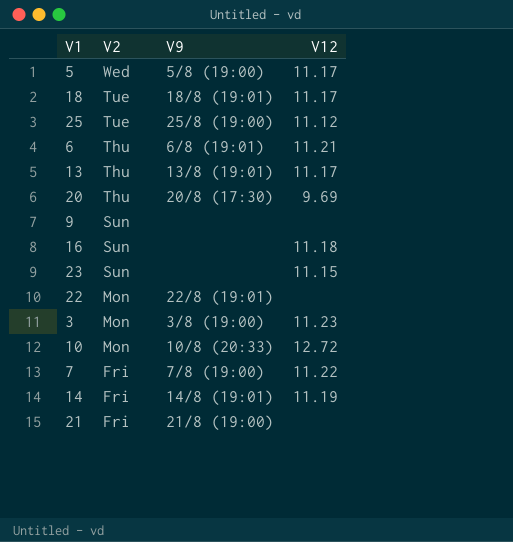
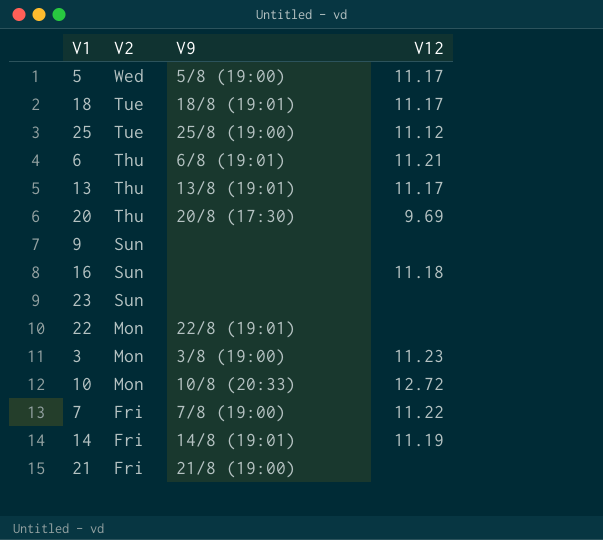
23 | V12: 11.15 -> none

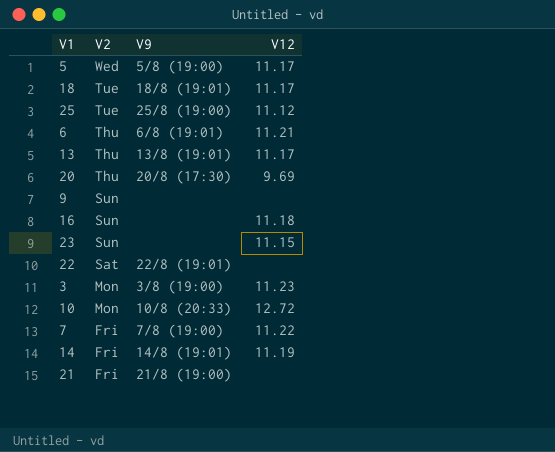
23 | V12: none -> 11.15
22 | V2: Mon -> Sat

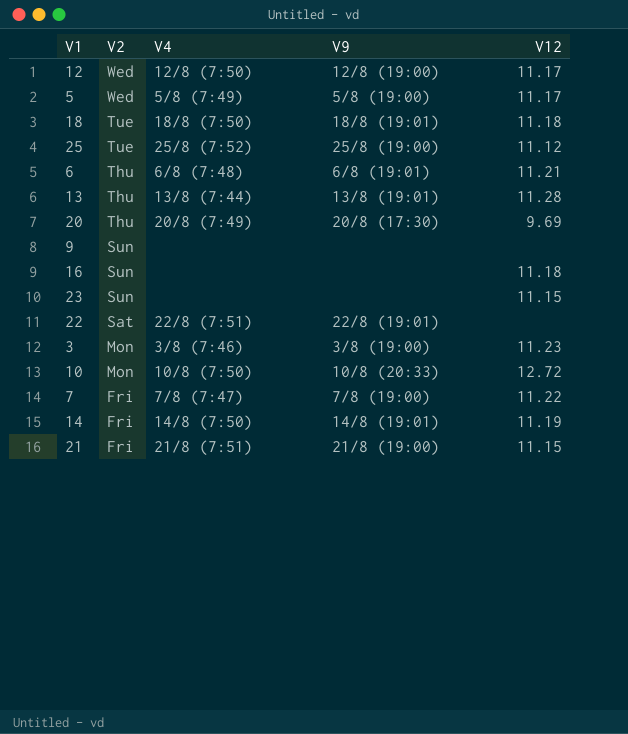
column V4 | position: none -> 3
row 12: none -> Wed | 12/8 (7:50) | 12/8 (19:00) | 11.17
18 | V12: 11.17 -> 11.18
13 | V12: 11.17 -> 11.28
21 | V12: none -> 11.15

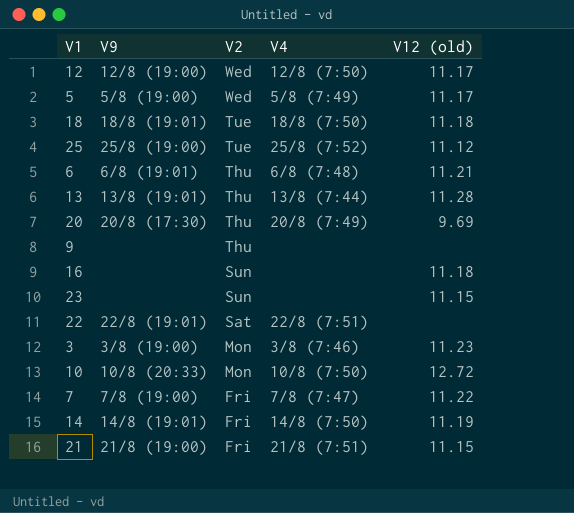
column V9 | position: 4 -> 2
column name: V12 -> V12 (old)
9 | V2: Sun -> Thu

